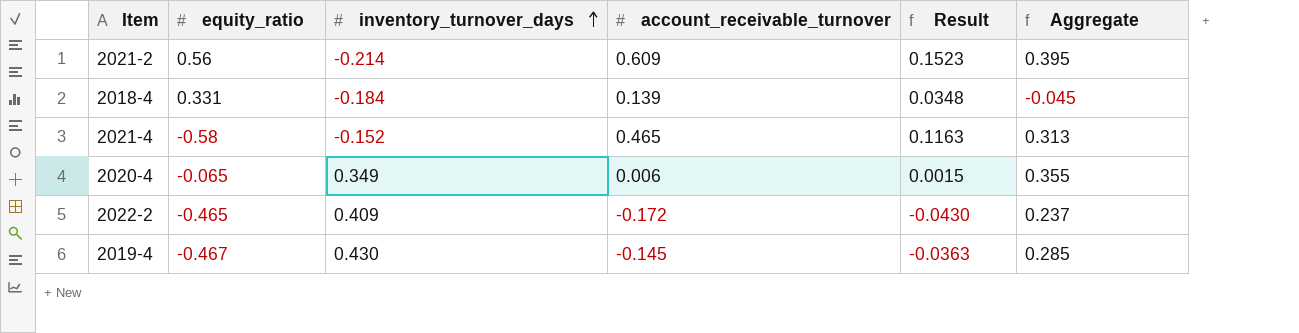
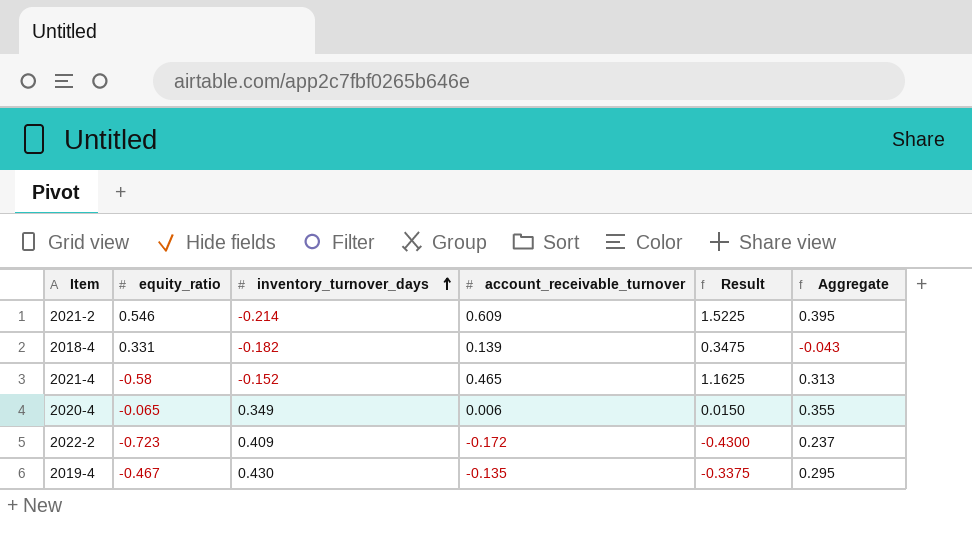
column Result | formula: [account_receivable_turnover] * 0.25 -> [account_receivable_turnover] * 2.5
2021-2 | equity_ratio: 0.56 -> 0.546
2018-4 | inventory_turnover_days: -0.184 -> -0.182
2018-4 | Aggregate: -0.045 -> -0.043
2022-2 | equity_ratio: -0.465 -> -0.723
2019-4 | account_receivable_turnover: -0.145 -> -0.135
2019-4 | Aggregate: 0.285 -> 0.295

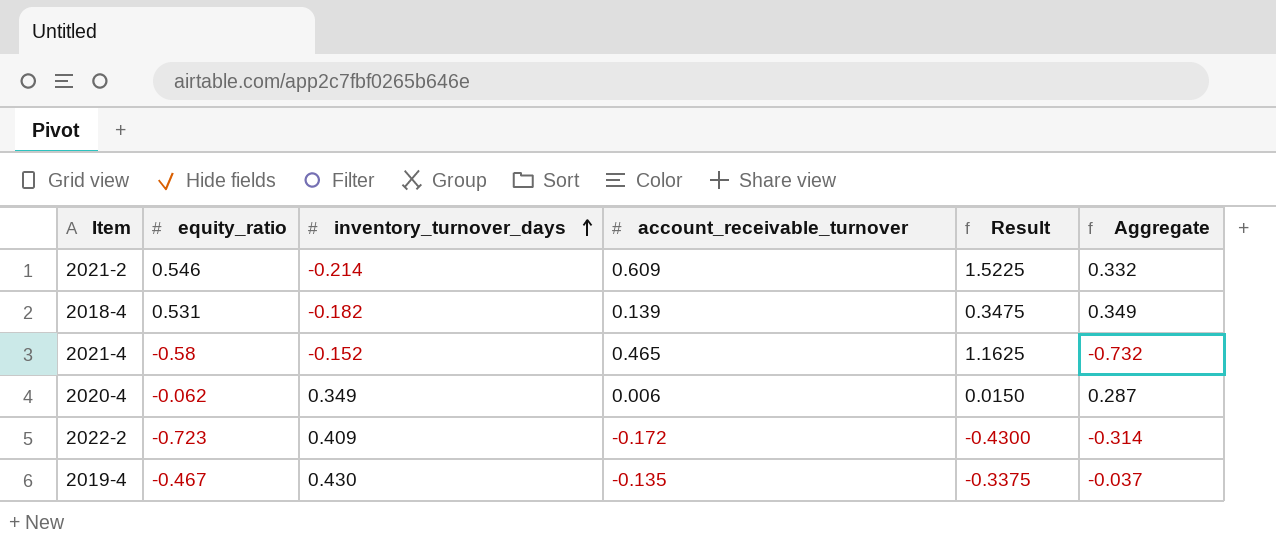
column Aggregate | formula: [inventory_turnover_days] + [account_receivable_turnover] -> [equity_ratio] + [inventory_turnover_days]
2018-4 | equity_ratio: 0.331 -> 0.531
2020-4 | equity_ratio: -0.065 -> -0.062

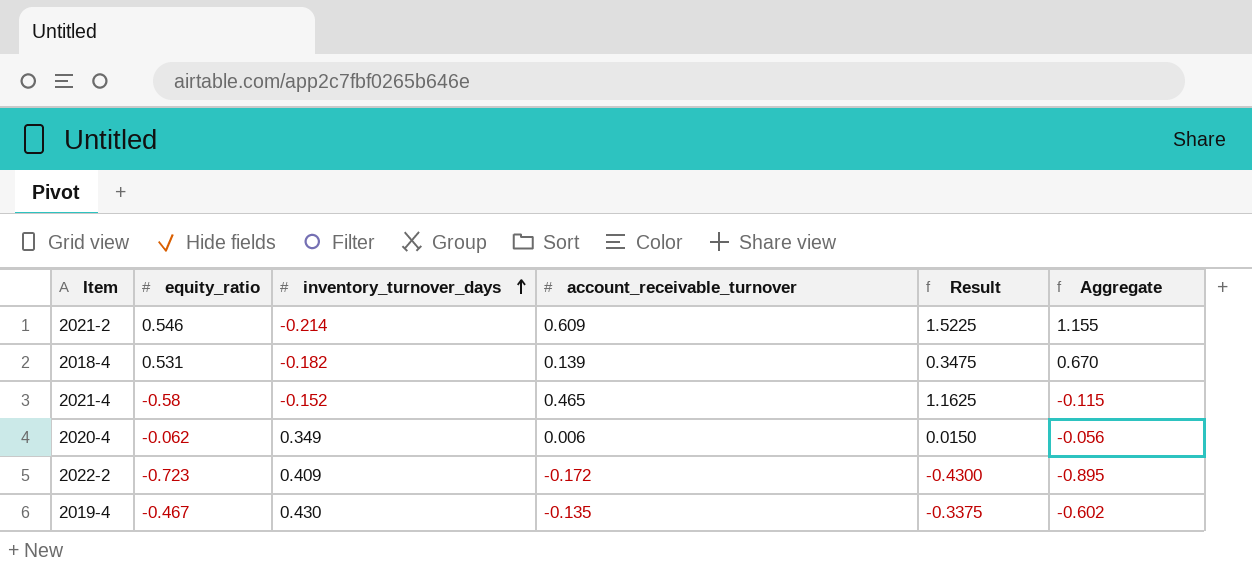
column Aggregate | formula: [equity_ratio] + [inventory_turnover_days] -> [equity_ratio] + [account_receivable_turnover]

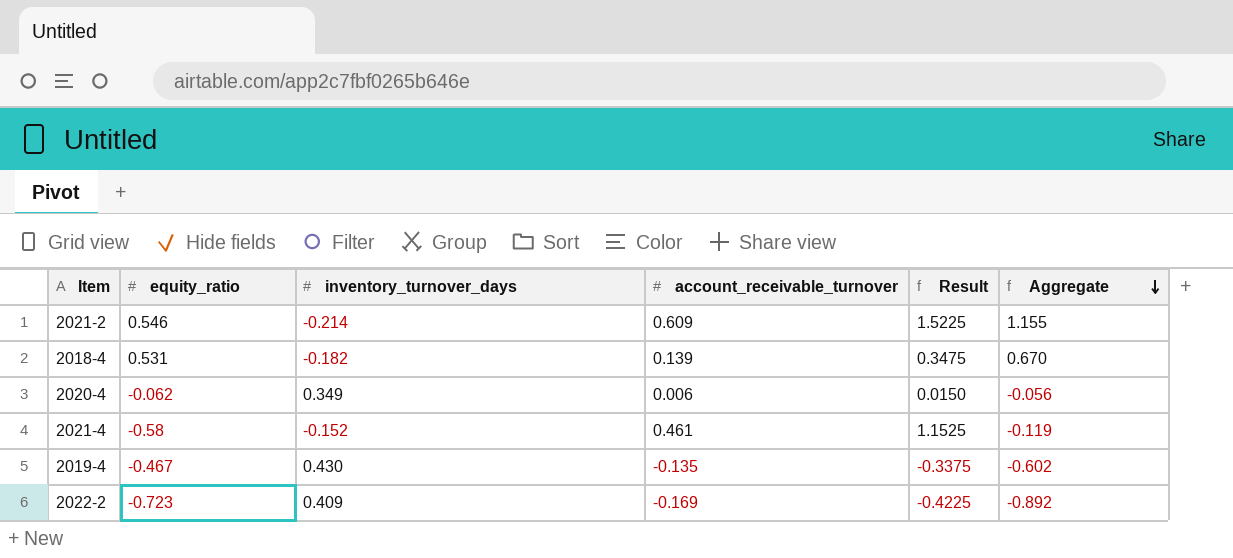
row order: inventory_turnover_days ascending -> Aggregate descending
2021-4 | account_receivable_turnover: 0.465 -> 0.461
2021-4 | Result: 1.1625 -> 1.1525
2021-4 | Aggregate: -0.115 -> -0.119
2022-2 | account_receivable_turnover: -0.172 -> -0.169
2022-2 | Result: -0.4300 -> -0.4225
2022-2 | Aggregate: -0.895 -> -0.892

